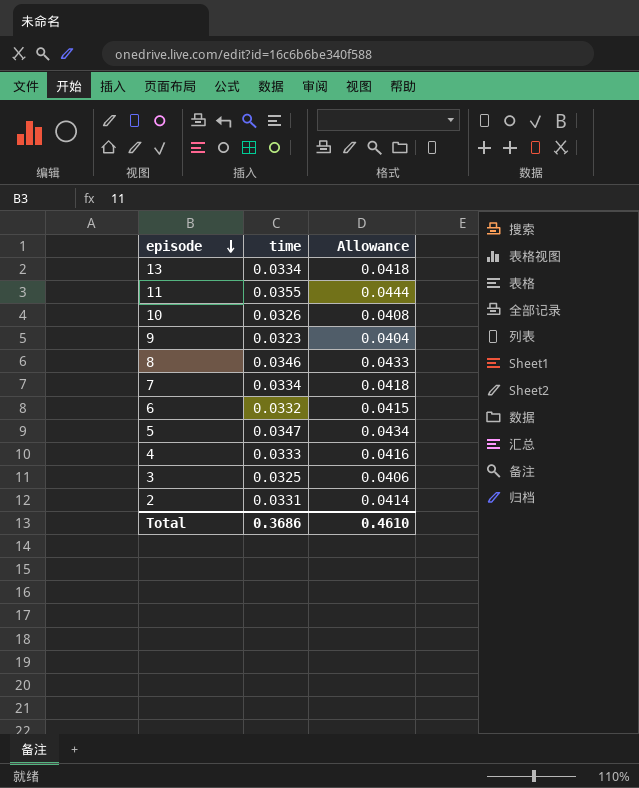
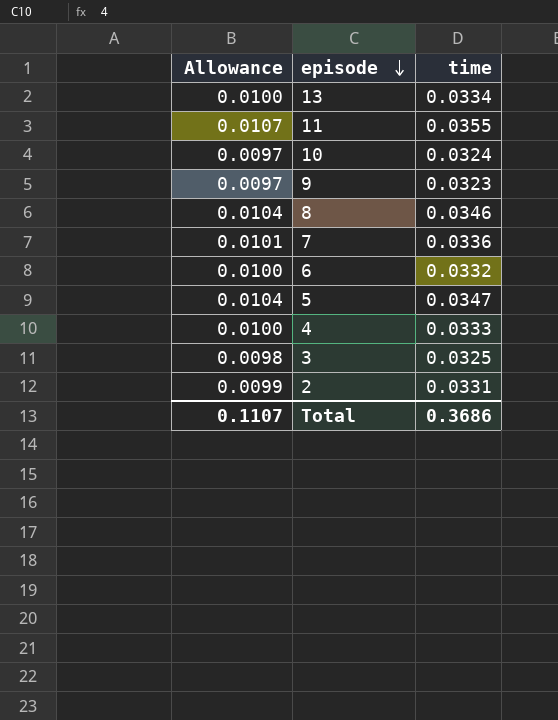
column Allowance | formula: [time] * 1.25 -> [time] * 0.3
column Allowance | position: 3 -> 1
10 | time: 0.0326 -> 0.0324
7 | time: 0.0334 -> 0.0336
Total | Allowance: 0.4610 -> 0.1107

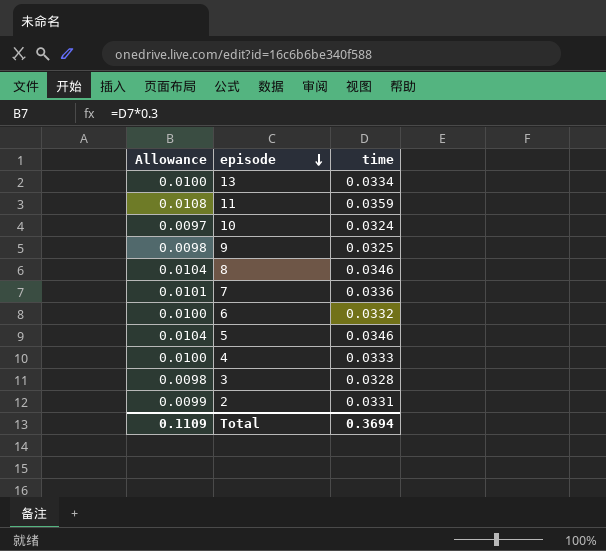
11 | Allowance: 0.0107 -> 0.0108
11 | time: 0.0355 -> 0.0359
9 | Allowance: 0.0097 -> 0.0098
9 | time: 0.0323 -> 0.0325
5 | time: 0.0347 -> 0.0346
3 | time: 0.0325 -> 0.0328
Total | Allowance: 0.1107 -> 0.1109
Total | time: 0.3686 -> 0.3694

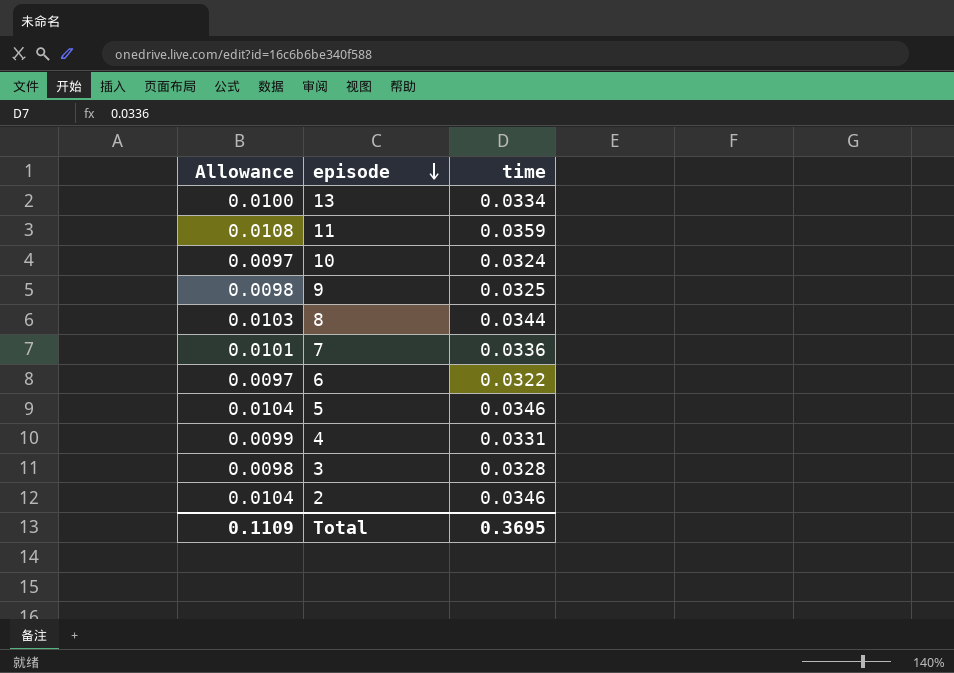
8 | Allowance: 0.0104 -> 0.0103
8 | time: 0.0346 -> 0.0344
6 | Allowance: 0.0100 -> 0.0097
6 | time: 0.0332 -> 0.0322
4 | Allowance: 0.0100 -> 0.0099
4 | time: 0.0333 -> 0.0331
2 | Allowance: 0.0099 -> 0.0104
2 | time: 0.0331 -> 0.0346
Total | time: 0.3694 -> 0.3695

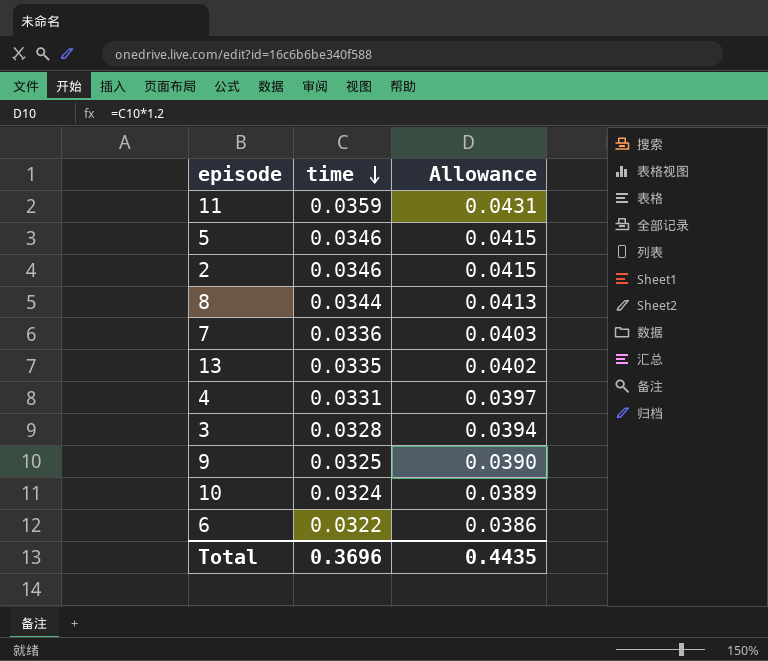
row order: episode descending -> time descending
column Allowance | formula: [time] * 0.3 -> [time] * 1.2
column Allowance | position: 1 -> 3
13 | time: 0.0334 -> 0.0335
Total | time: 0.3695 -> 0.3696
Total | Allowance: 0.1109 -> 0.4435

